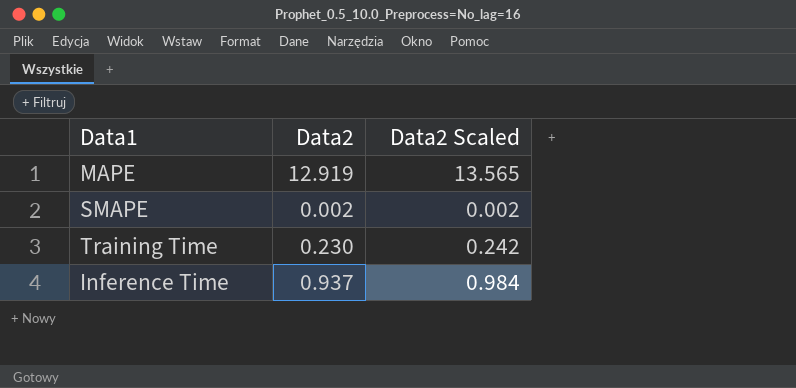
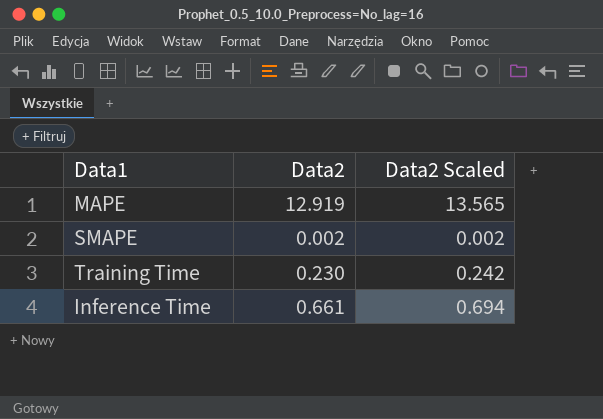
Inference Time | Data2: 0.937 -> 0.661
Inference Time | Data2 Scaled: 0.984 -> 0.694

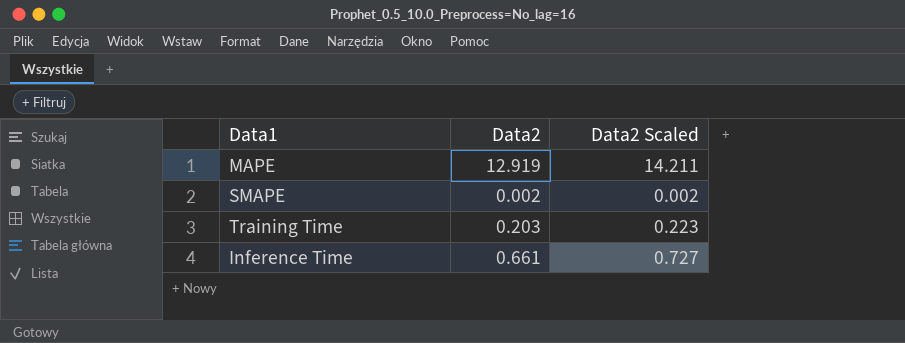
column Data2 Scaled | formula: [Data2] * 1.05 -> [Data2] * 1.1
Training Time | Data2: 0.230 -> 0.203

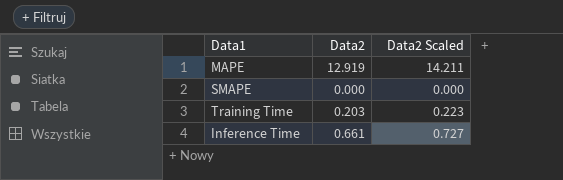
SMAPE | Data2: 0.002 -> 0.000
SMAPE | Data2 Scaled: 0.002 -> 0.000

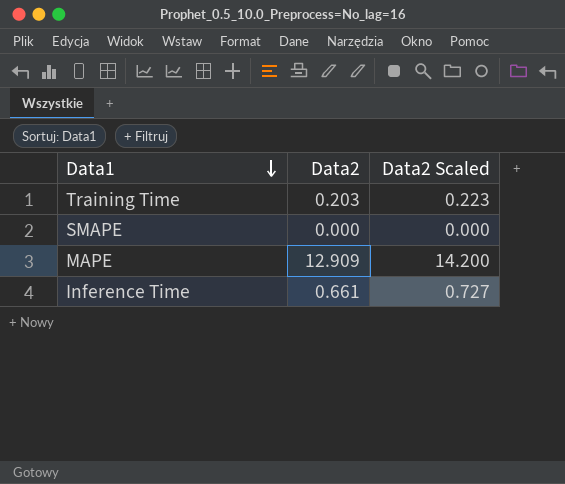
row order: none -> Data1 descending
MAPE | Data2: 12.919 -> 12.909
MAPE | Data2 Scaled: 14.211 -> 14.200

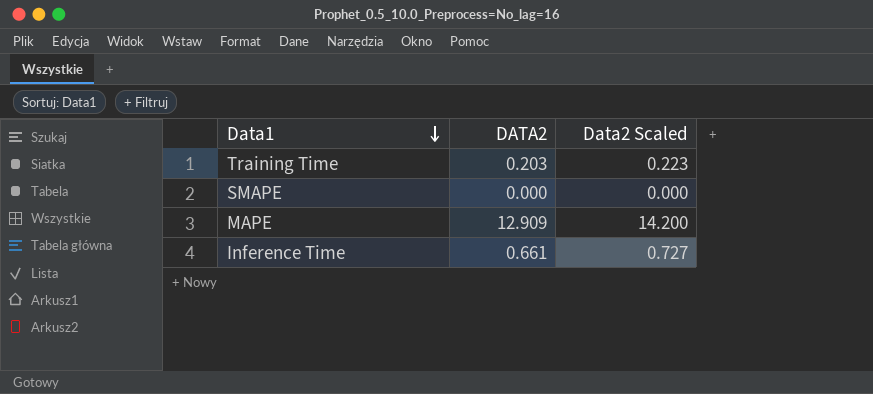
column name: Data2 -> DATA2

